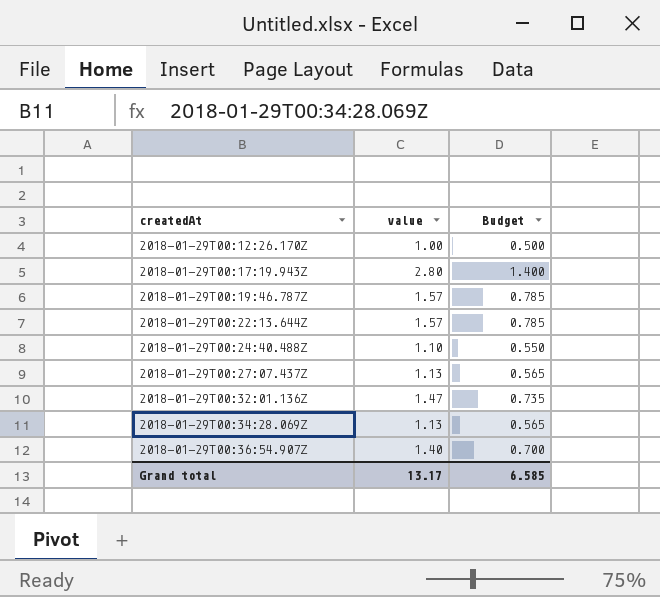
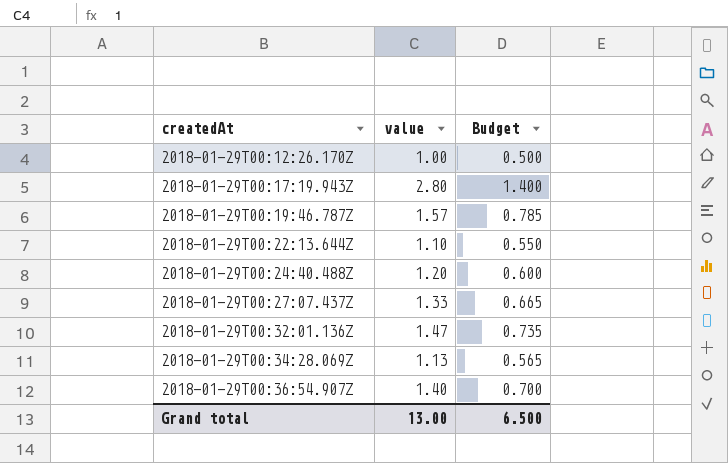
2018-01-29T00:22:13.644Z | value: 1.57 -> 1.10
2018-01-29T00:22:13.644Z | Budget: 0.785 -> 0.550
2018-01-29T00:24:40.488Z | value: 1.10 -> 1.20
2018-01-29T00:24:40.488Z | Budget: 0.550 -> 0.600
2018-01-29T00:27:07.437Z | value: 1.13 -> 1.33
2018-01-29T00:27:07.437Z | Budget: 0.565 -> 0.665
Grand total | value: 13.17 -> 13.00
Grand total | Budget: 6.585 -> 6.500

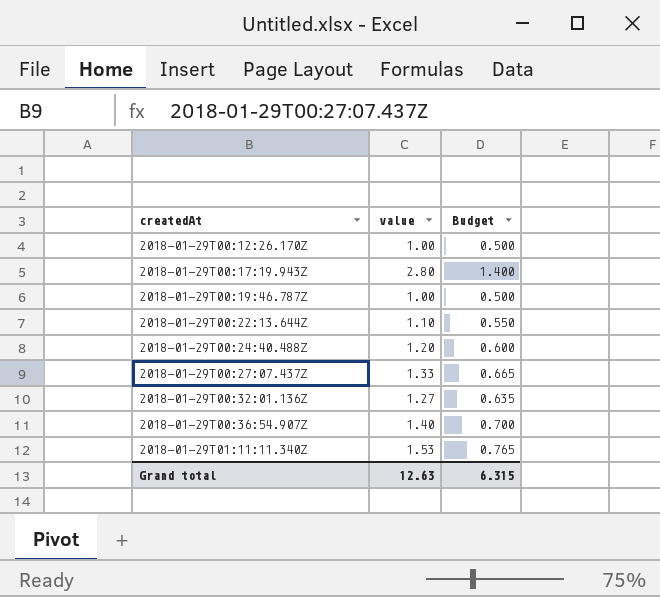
row 2018-01-29T00:34:28.069Z: 1.13 | 0.565 -> none
2018-01-29T00:19:46.787Z | value: 1.57 -> 1.00
2018-01-29T00:19:46.787Z | Budget: 0.785 -> 0.500
2018-01-29T00:32:01.136Z | value: 1.47 -> 1.27
2018-01-29T00:32:01.136Z | Budget: 0.735 -> 0.635
row 2018-01-29T01:11:11.340Z: none -> 1.53 | 0.765
Grand total | value: 13.00 -> 12.63
Grand total | Budget: 6.500 -> 6.315

